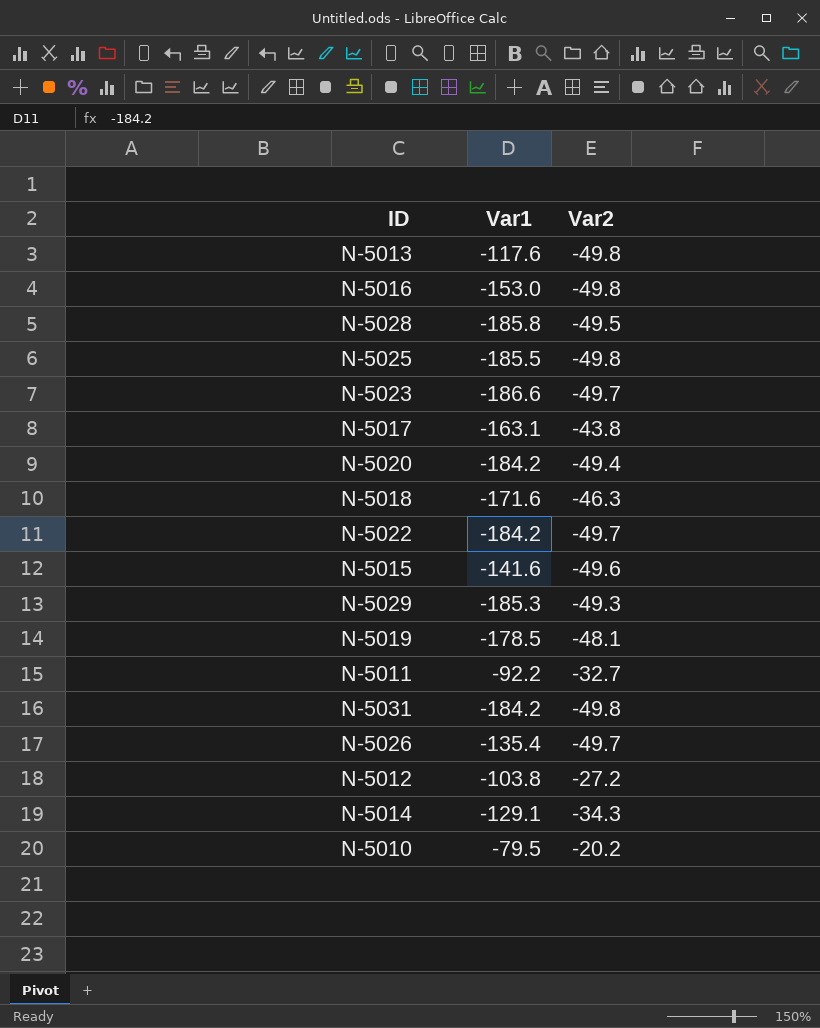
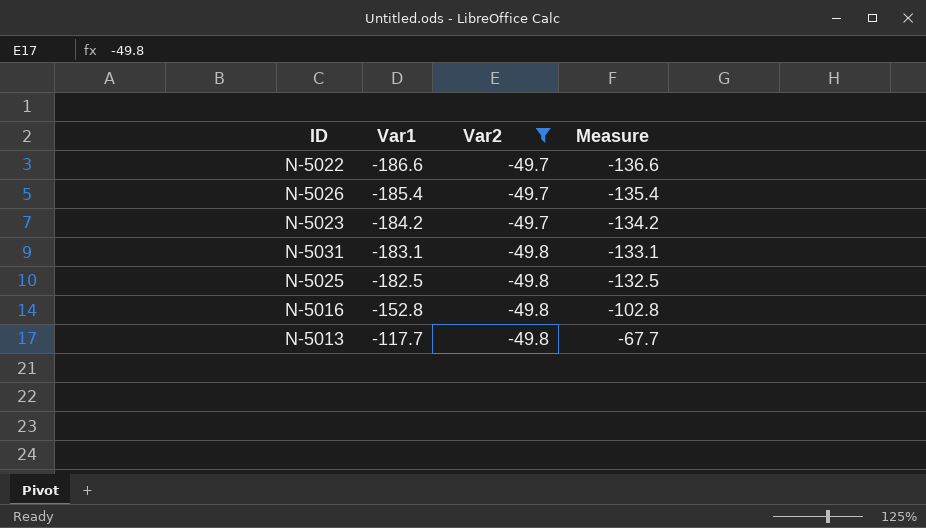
filter: none -> Var2 <= -49.7
row order: none -> Var1 ascending
column Measure | formula: none -> [Var1] + 50
N-5022 | Var1: -184.2 -> -186.6
N-5026 | Var1: -135.4 -> -185.4
N-5023 | Var1: -186.6 -> -184.2
N-5031 | Var1: -184.2 -> -183.1
N-5025 | Var1: -185.5 -> -182.5
N-5016 | Var1: -153.0 -> -152.8
N-5013 | Var1: -117.6 -> -117.7

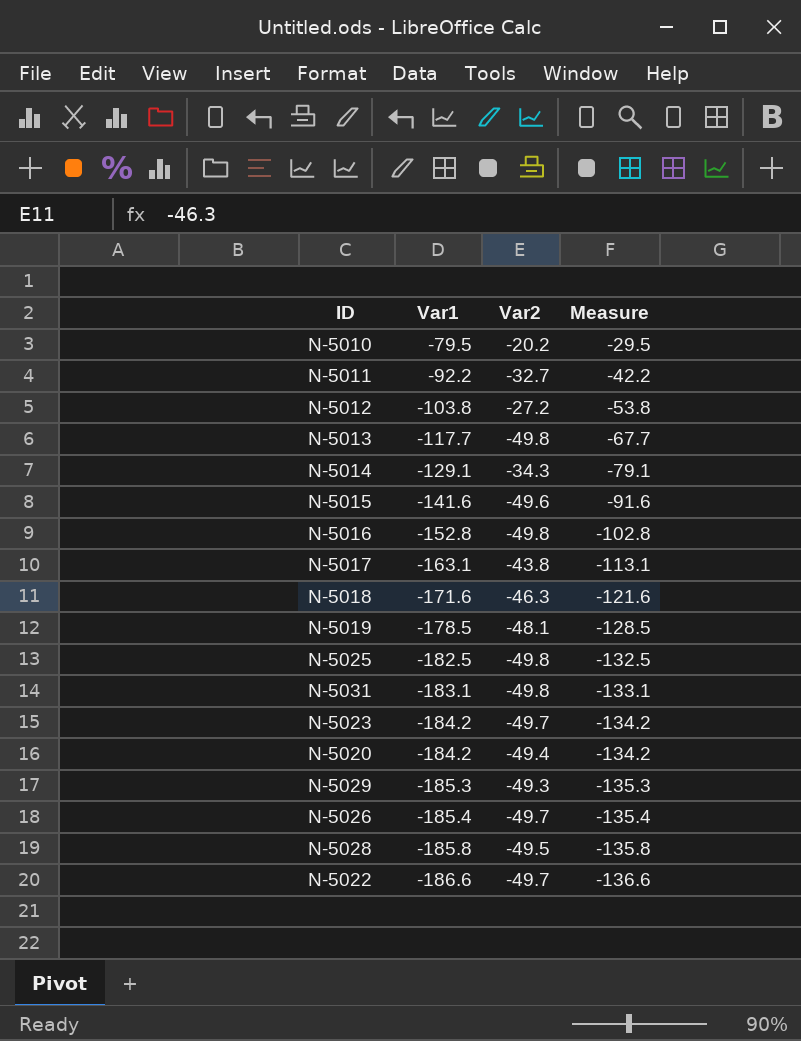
filter: Var2 <= -49.7 -> none
row order: Var1 ascending -> Var1 descending

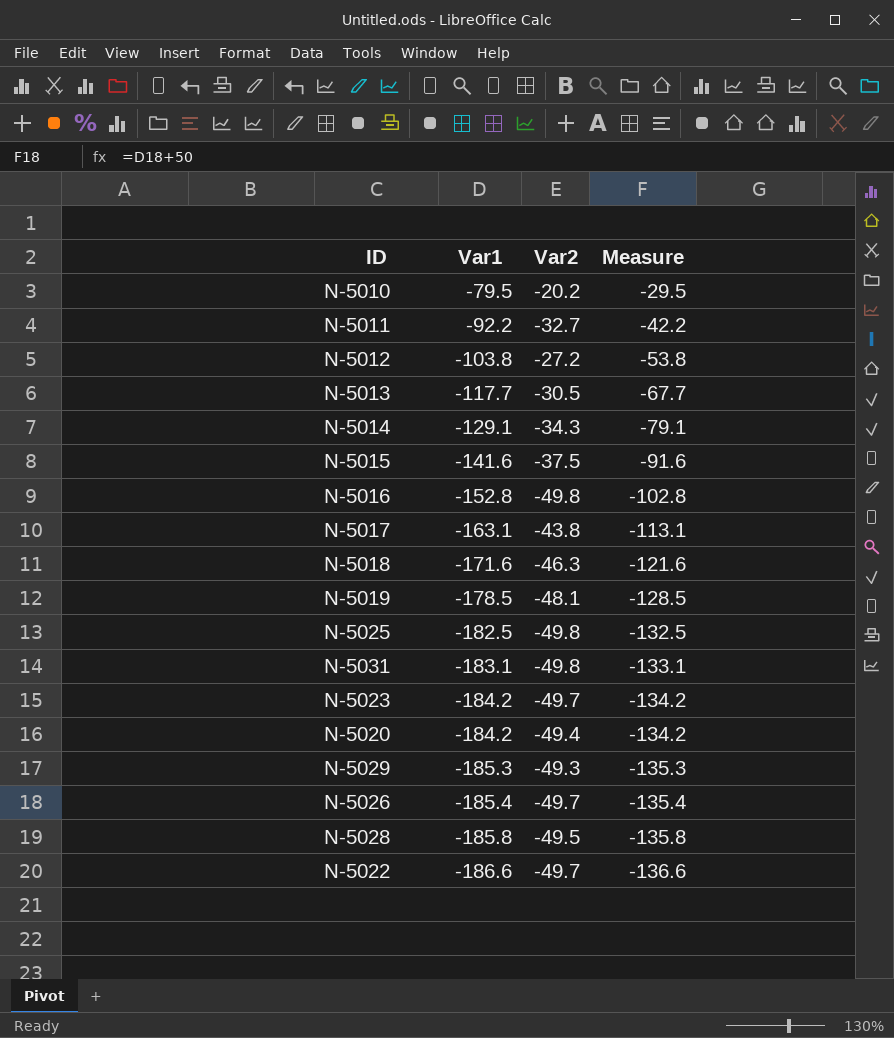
N-5013 | Var2: -49.8 -> -30.5
N-5015 | Var2: -49.6 -> -37.5

